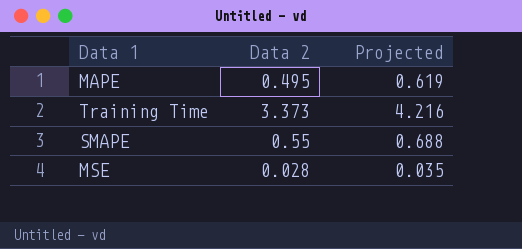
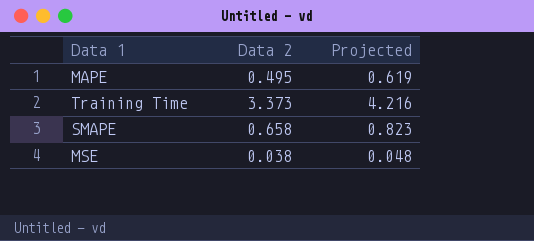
SMAPE | Data 2: 0.55 -> 0.658
SMAPE | Projected: 0.688 -> 0.823
MSE | Data 2: 0.028 -> 0.038
MSE | Projected: 0.035 -> 0.048

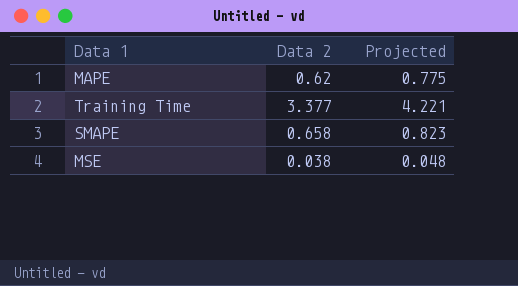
MAPE | Data 2: 0.495 -> 0.62
MAPE | Projected: 0.619 -> 0.775
Training Time | Data 2: 3.373 -> 3.377
Training Time | Projected: 4.216 -> 4.221

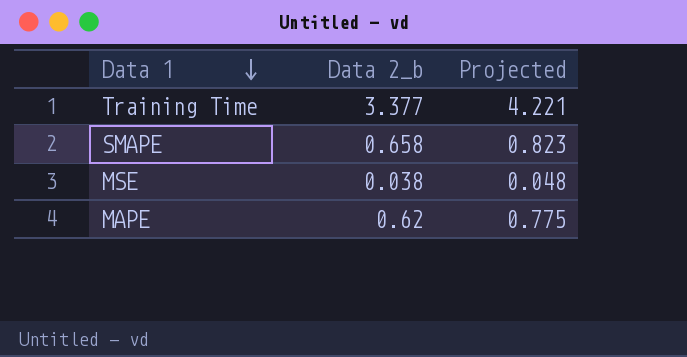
row order: none -> Data 1 descending
column name: Data 2 -> Data 2_b

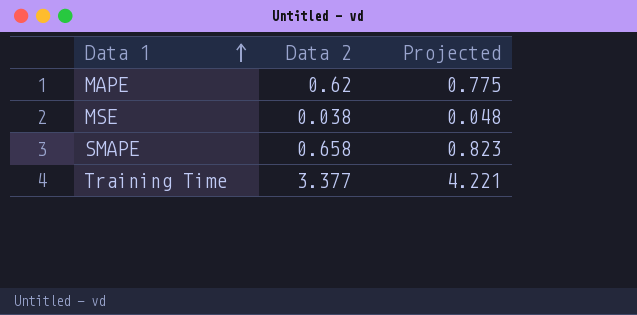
row order: Data 1 descending -> Data 1 ascending
column name: Data 2_b -> Data 2

